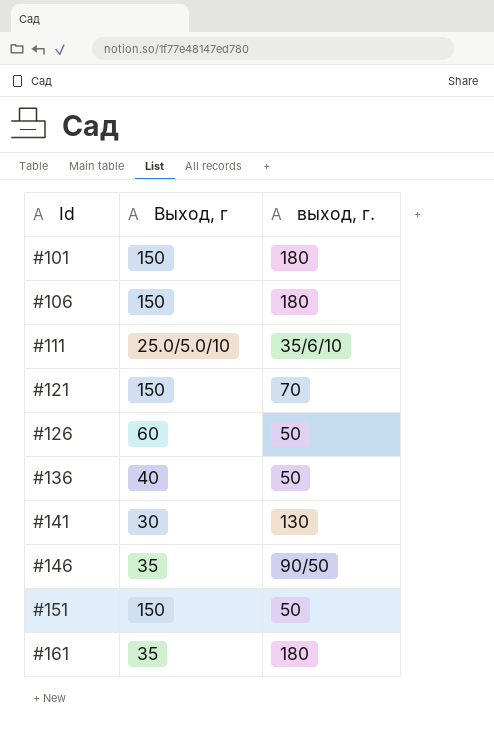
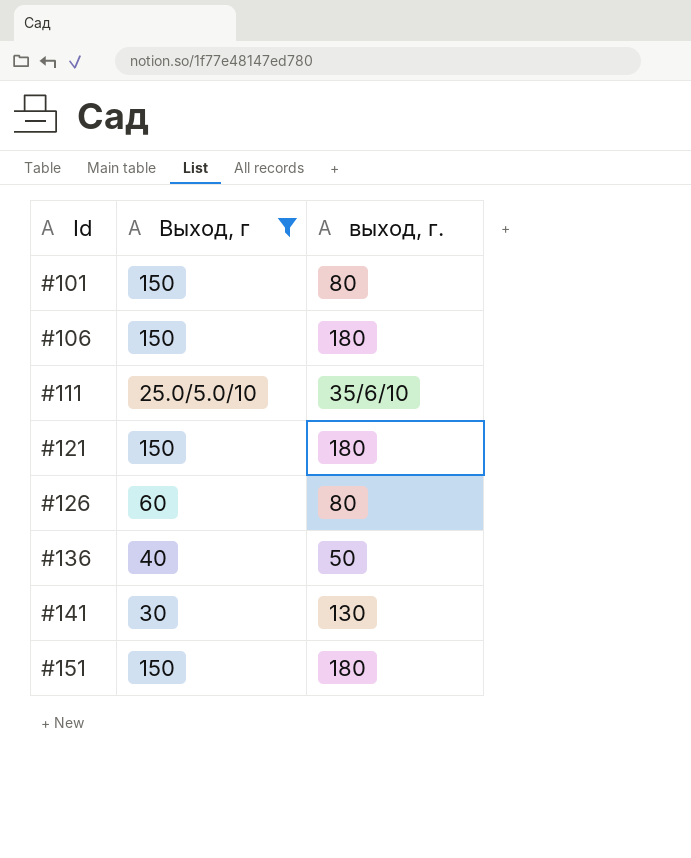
filter: none -> Выход, г != 35
#101 | выход, г.: 180 -> 80
#121 | выход, г.: 70 -> 180
#126 | выход, г.: 50 -> 80
#151 | выход, г.: 50 -> 180

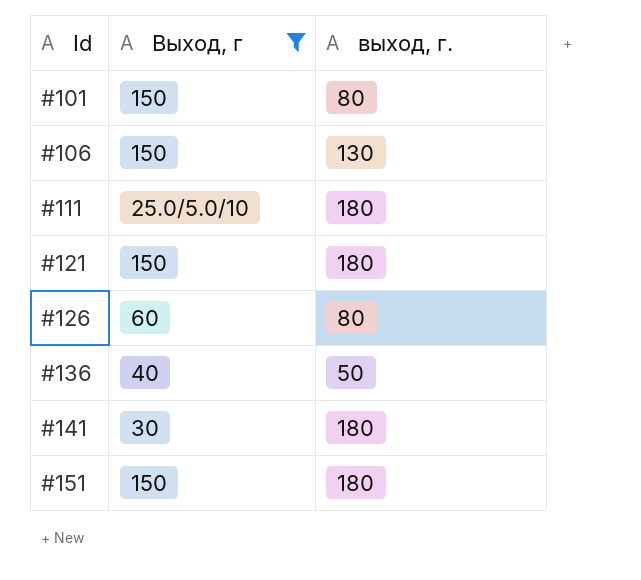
#106 | выход, г.: 180 -> 130
#111 | выход, г.: 35/6/10 -> 180
#141 | выход, г.: 130 -> 180

